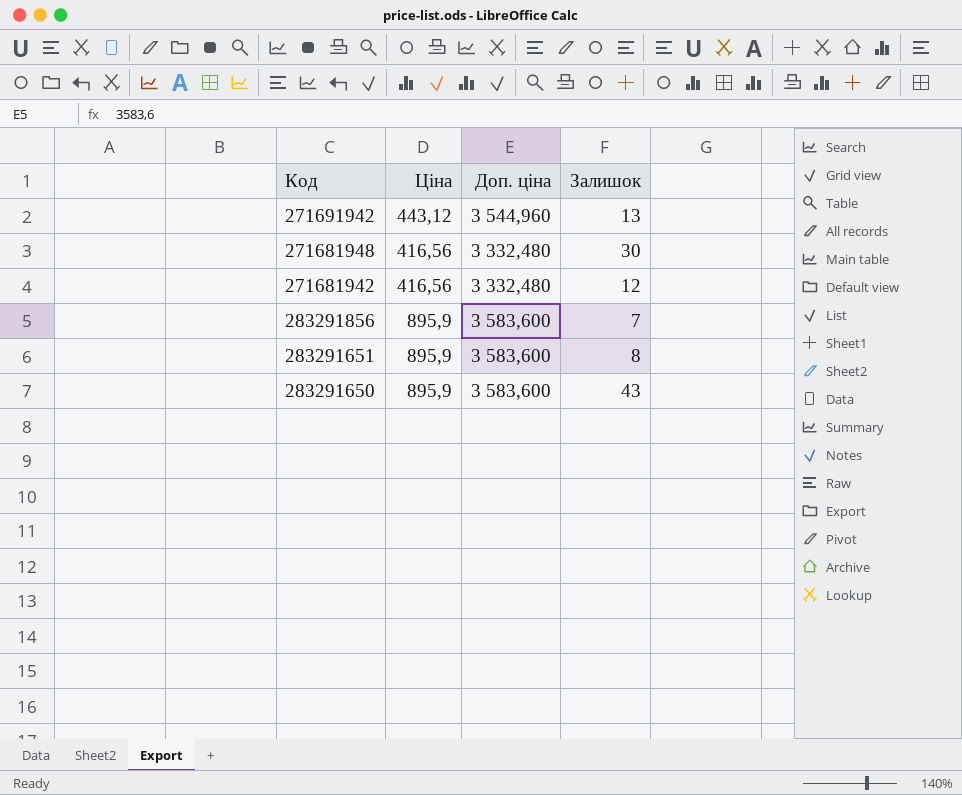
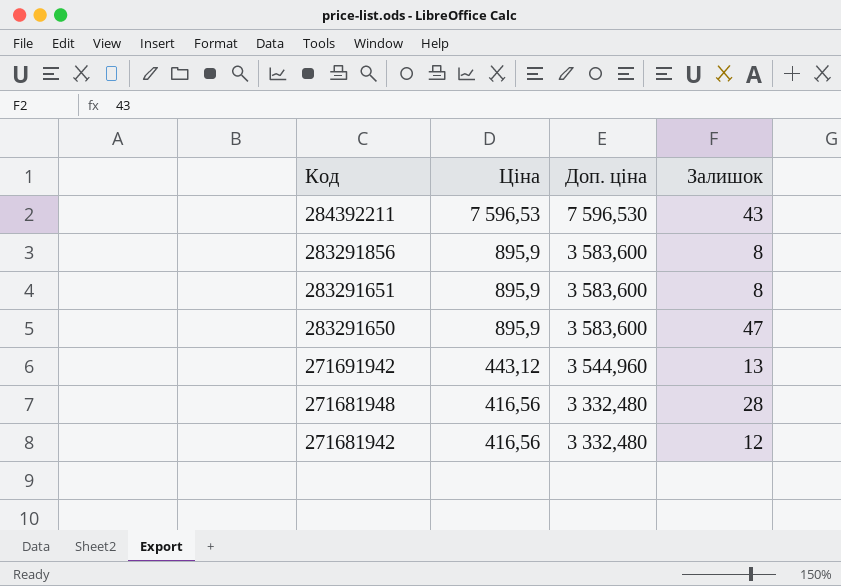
row order: none -> Код descending
row 284392211: none -> 7 596,53 | 7 596,530 | 43
283291856 | Залишок: 7 -> 8
283291650 | Залишок: 43 -> 47
271681948 | Залишок: 30 -> 28

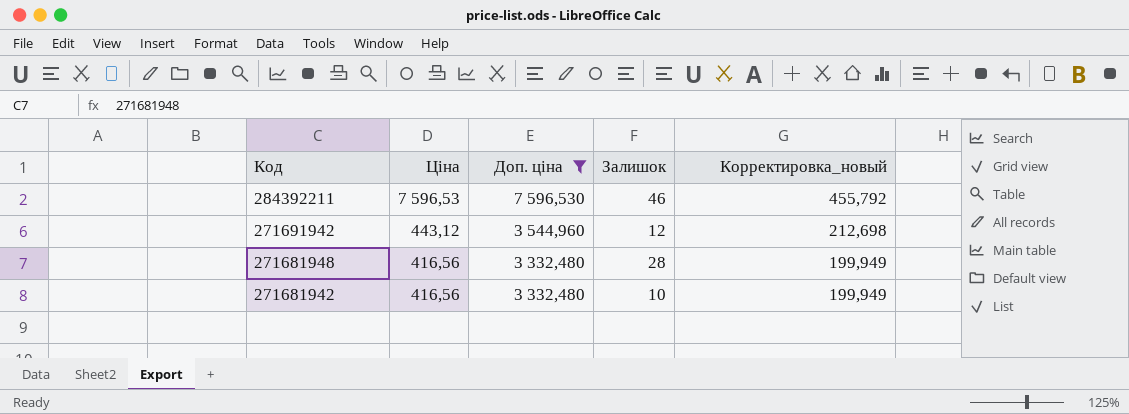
filter: none -> Доп. ціна != 3 583,600
column Корректировка_новый | formula: none -> [Доп. ціна] * 0,06
284392211 | Залишок: 43 -> 46
271691942 | Залишок: 13 -> 12
271681942 | Залишок: 12 -> 10

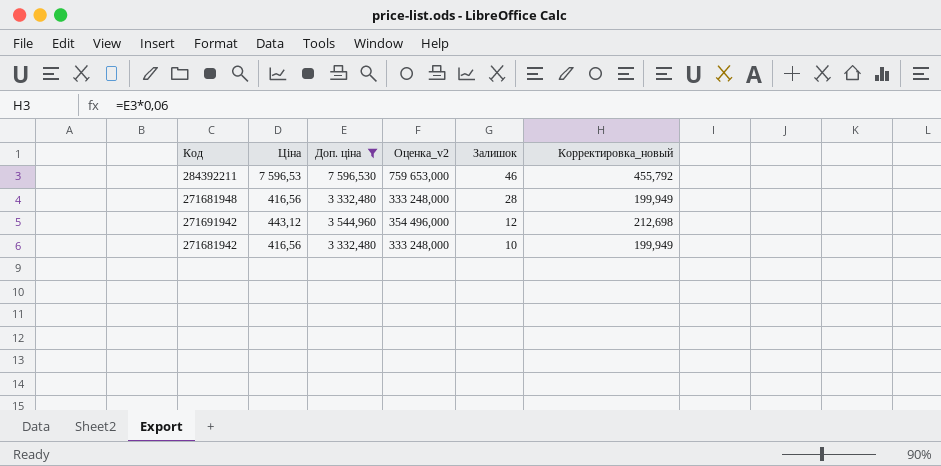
row order: Код descending -> Залишок descending
column Оценка_v2 | formula: none -> [Доп. ціна] * 100

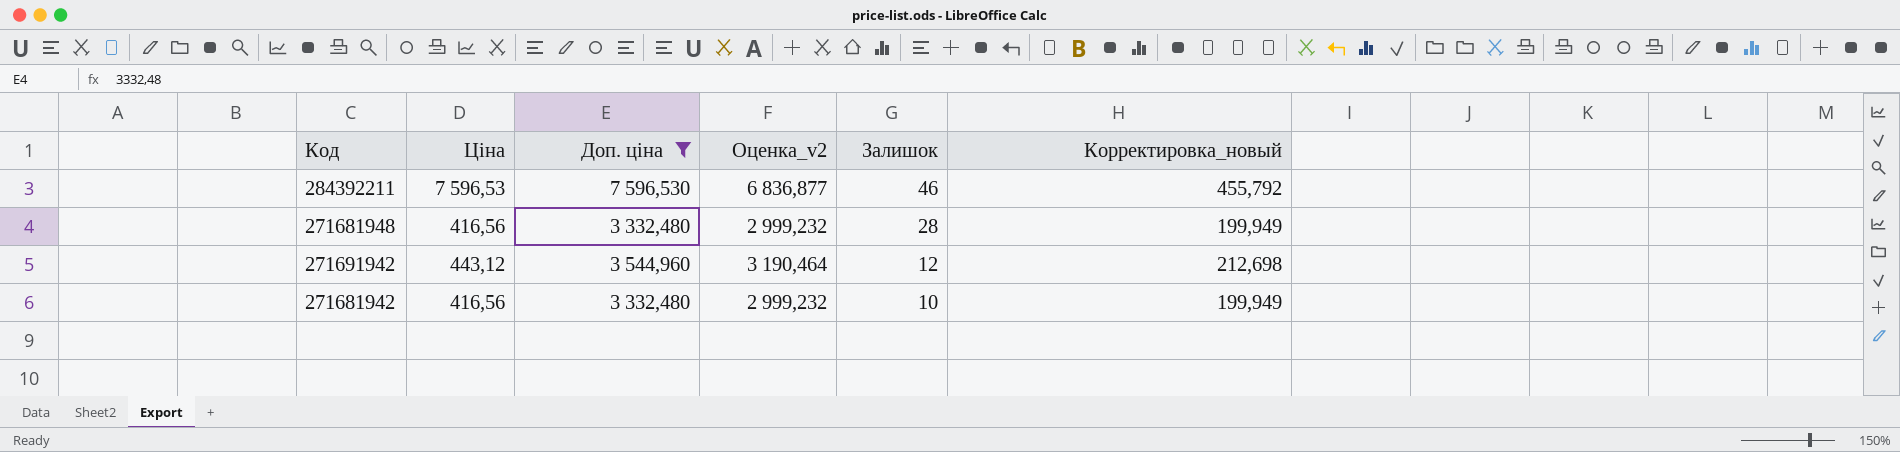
column Оценка_v2 | formula: [Доп. ціна] * 100 -> [Доп. ціна] * 0,9

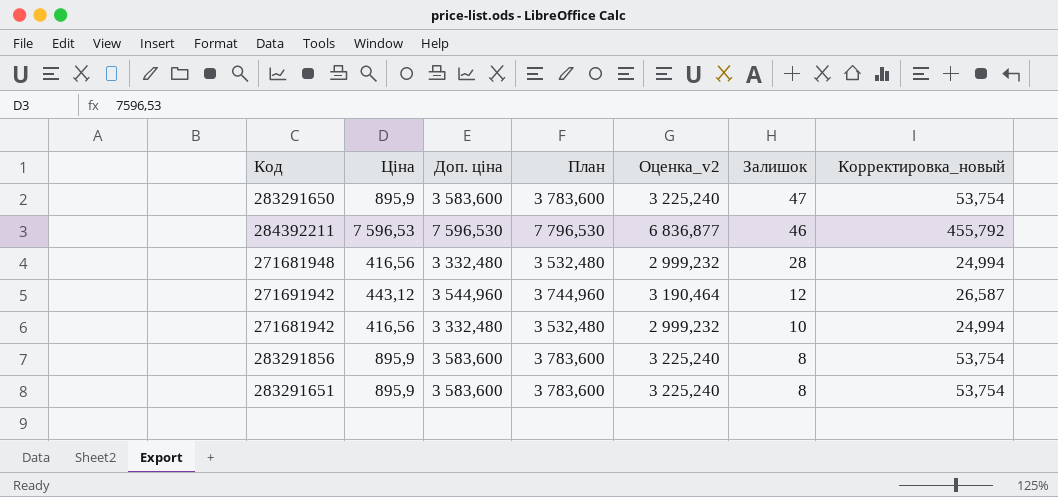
filter: Доп. ціна != 3 583,600 -> none
column План | formula: none -> [Доп. ціна] + 200
column Корректировка_новый | formula: [Доп. ціна] * 0,06 -> [Ціна] * 0,06

